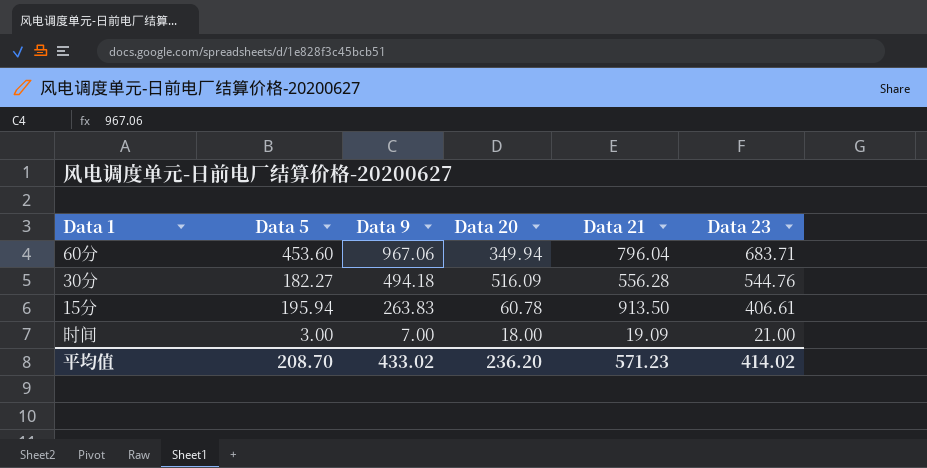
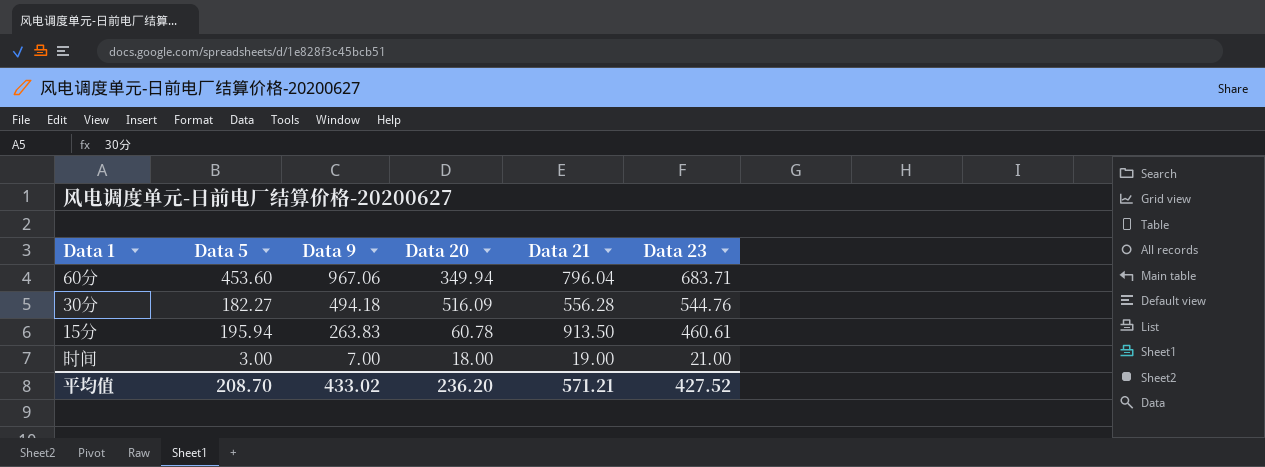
15分 | Data 23: 406.61 -> 460.61
时间 | Data 21: 19.09 -> 19.00
平均值 | Data 21: 571.23 -> 571.21
平均值 | Data 23: 414.02 -> 427.52

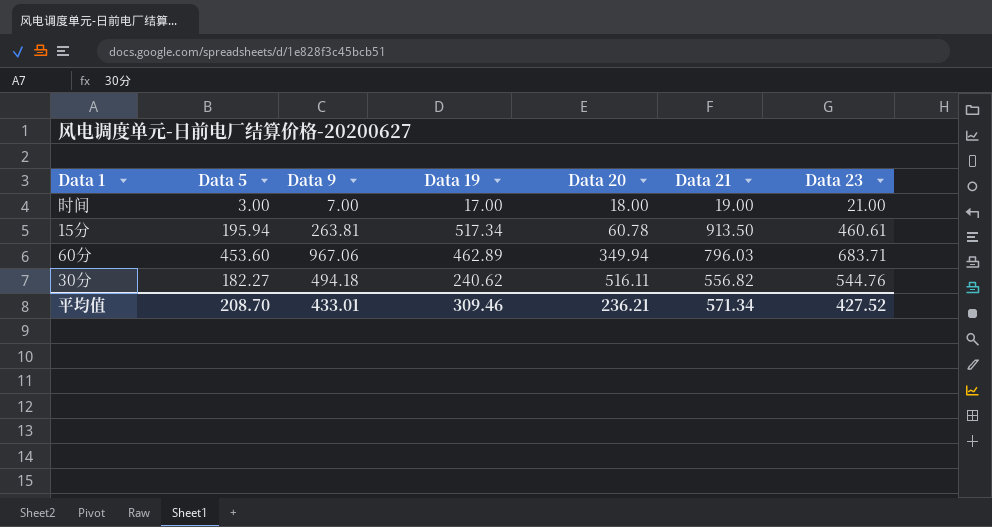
row order: Data 9 descending -> Data 20 ascending
column Data 19 | position: none -> 4
15分 | Data 9: 263.83 -> 263.81
60分 | Data 21: 796.04 -> 796.03
30分 | Data 20: 516.09 -> 516.11
30分 | Data 21: 556.28 -> 556.82
平均值 | Data 9: 433.02 -> 433.01
平均值 | Data 20: 236.20 -> 236.21
平均值 | Data 21: 571.21 -> 571.34

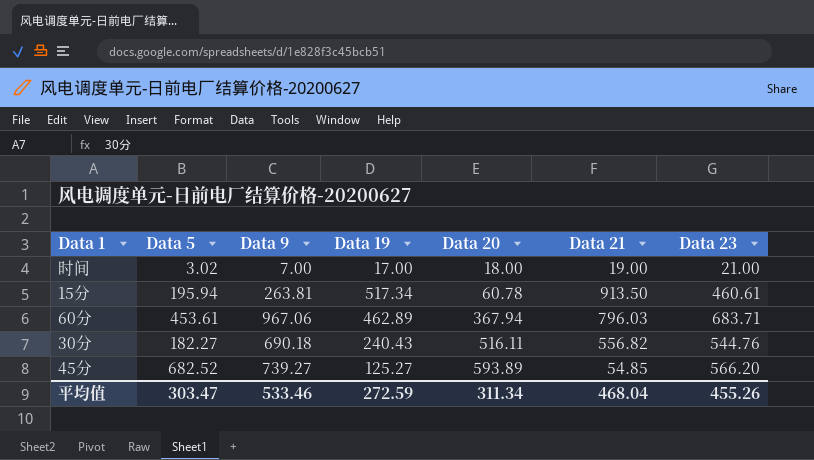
时间 | Data 5: 3.00 -> 3.02
60分 | Data 5: 453.60 -> 453.61
60分 | Data 20: 349.94 -> 367.94
30分 | Data 9: 494.18 -> 690.18
30分 | Data 19: 240.62 -> 240.43
row 45分: none -> 682.52 | 739.27 | 125.27 | 593.89 | 54.85 | 566.20
平均值 | Data 5: 208.70 -> 303.47
平均值 | Data 9: 433.01 -> 533.46
平均值 | Data 19: 309.46 -> 272.59
平均值 | Data 20: 236.21 -> 311.34
平均值 | Data 21: 571.34 -> 468.04
平均值 | Data 23: 427.52 -> 455.26

